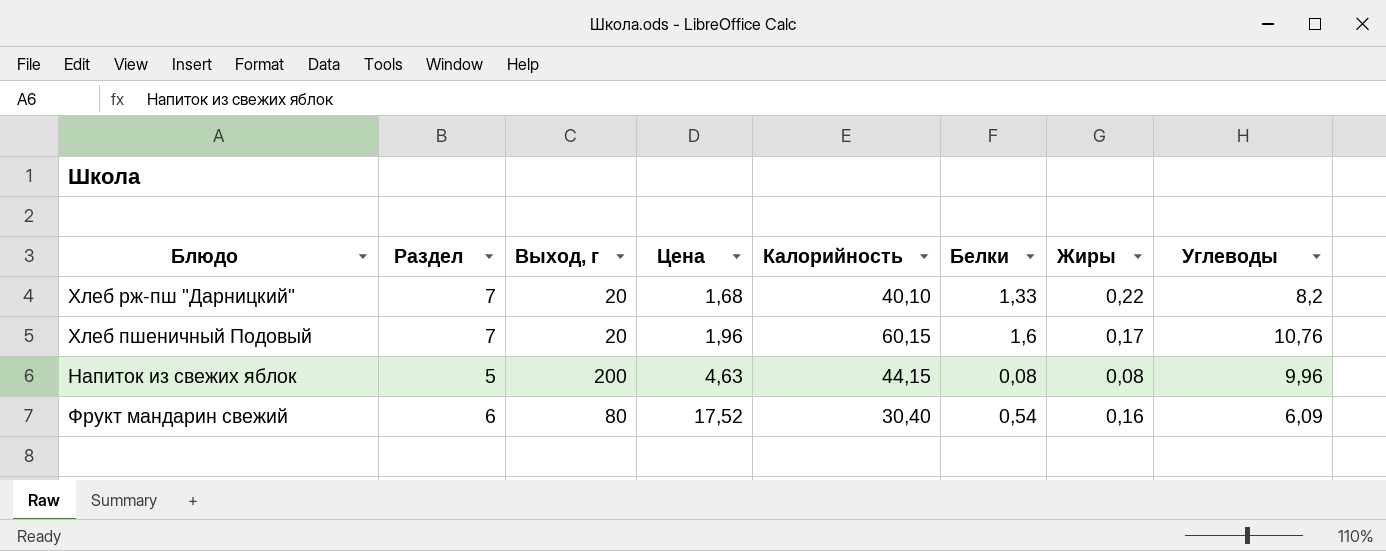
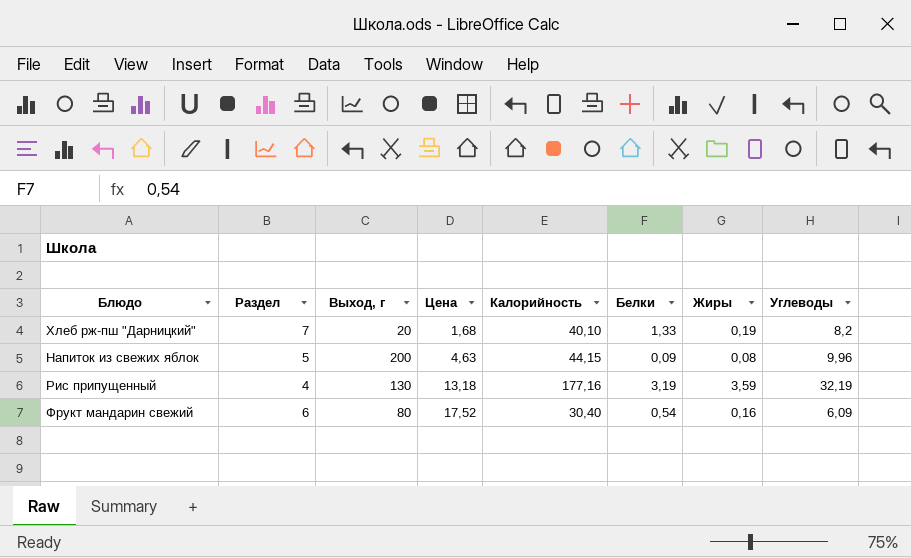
row Хлеб пшеничный Подовый: 7 | 20 | 1,96 | 60,15 | 1,6 | 0,17 | 10,76 -> none
Хлеб рж-пш "Дарницкий" | Жиры: 0,22 -> 0,19
Напиток из свежих яблок | Белки: 0,08 -> 0,09
row Рис припущенный: none -> 4 | 130 | 13,18 | 177,16 | 3,19 | 3,59 | 32,19

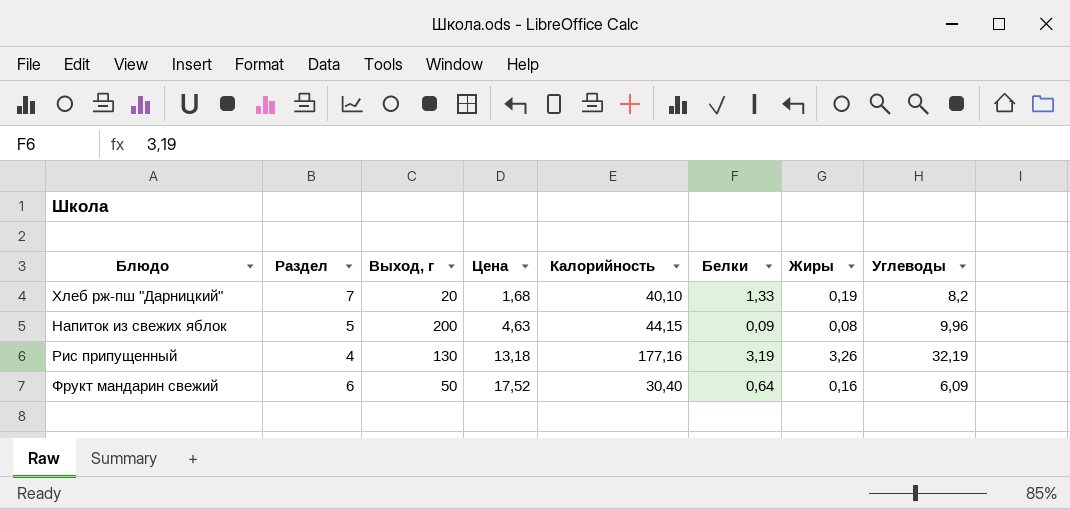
Рис припущенный | Жиры: 3,59 -> 3,26
Фрукт мандарин свежий | Выход, г: 80 -> 50
Фрукт мандарин свежий | Белки: 0,54 -> 0,64

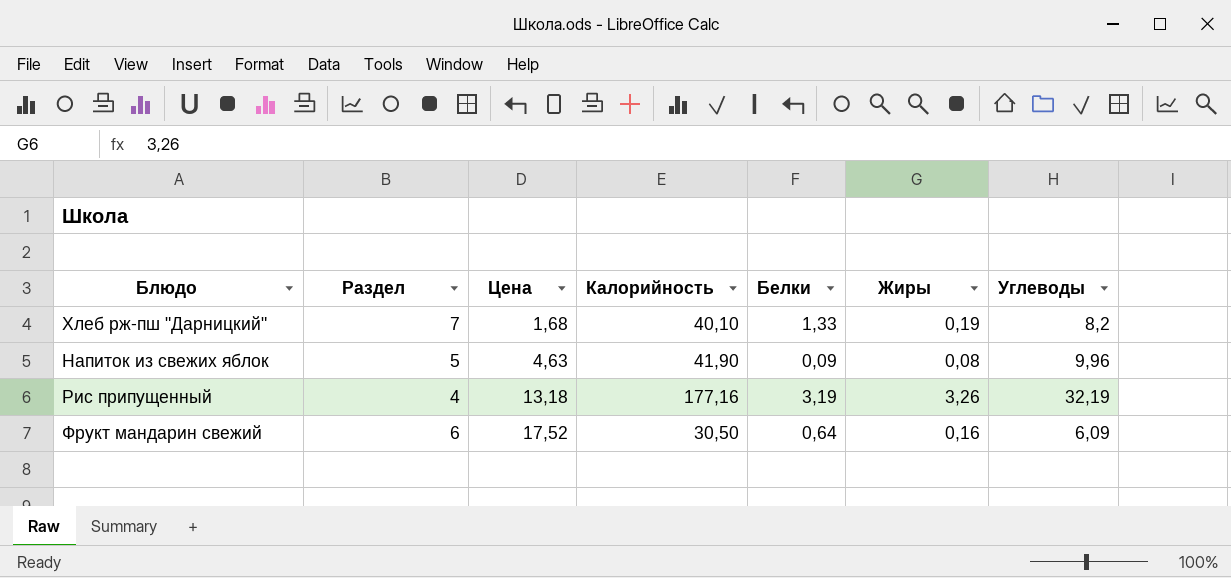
column Выход, г | position: 3 -> none
Напиток из свежих яблок | Калорийность: 44,15 -> 41,90
Фрукт мандарин свежий | Калорийность: 30,40 -> 30,50

